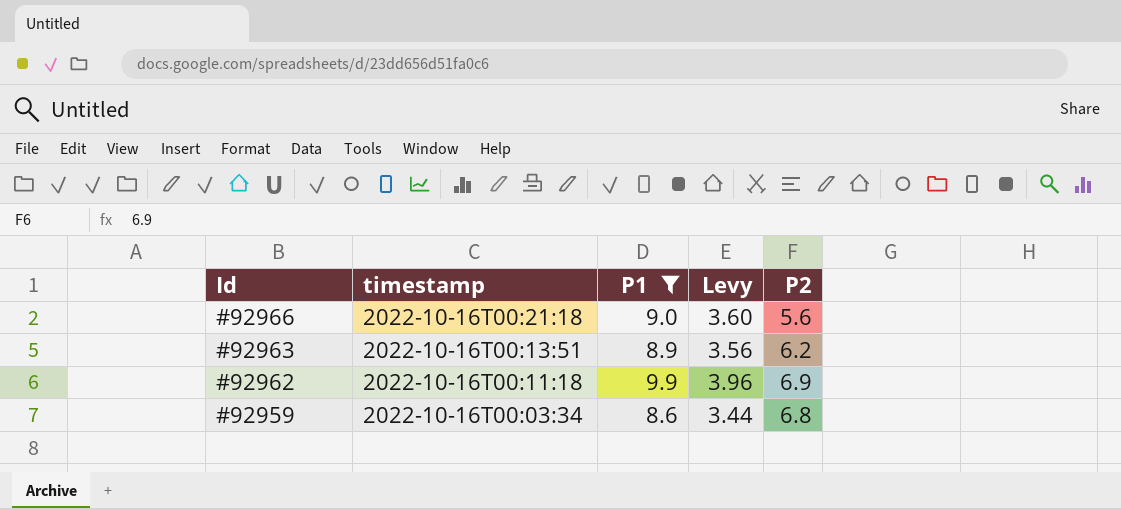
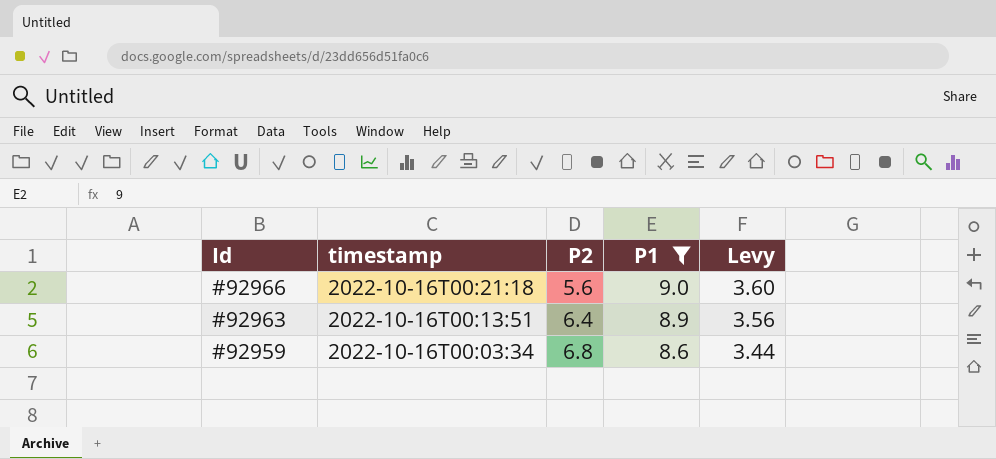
column P2 | position: 5 -> 3
row #92962: 2022-10-16T00:11:18 | 9.9 | 3.96 | 6.9 -> none
#92963 | P2: 6.2 -> 6.4

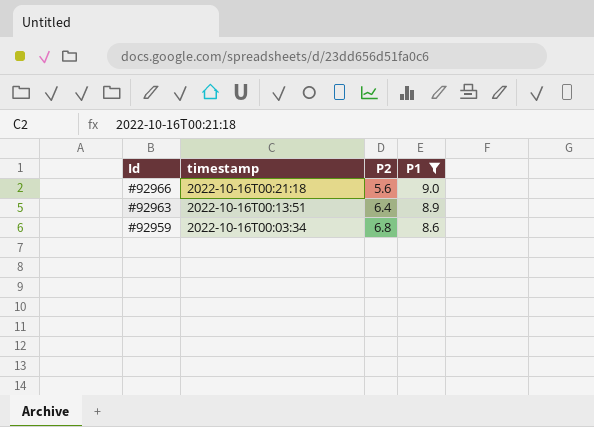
column Levy | formula: [P1] * 0.4 -> none

